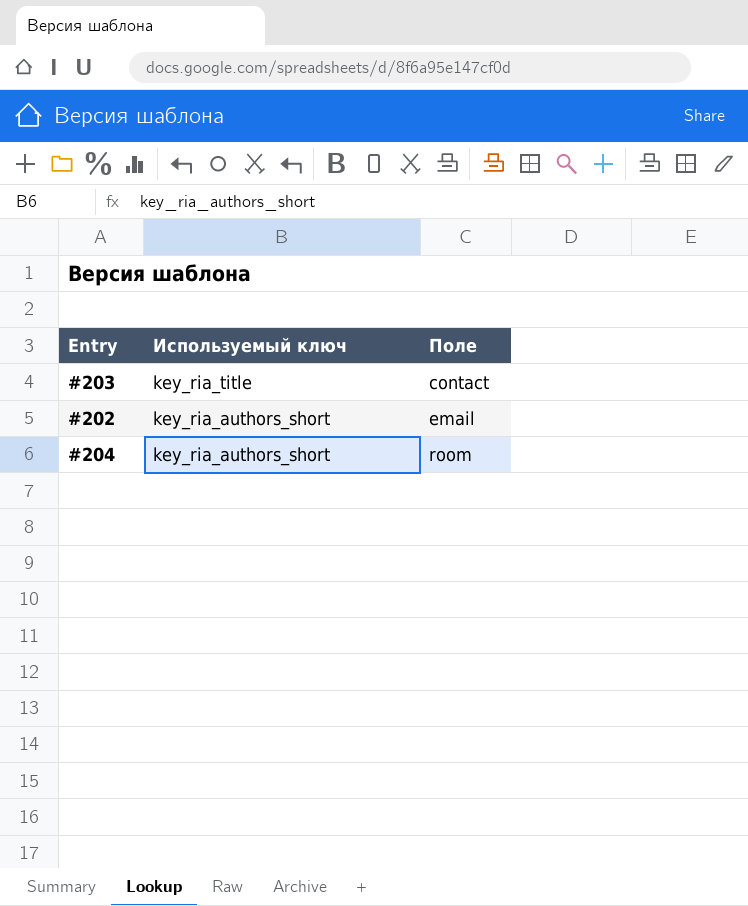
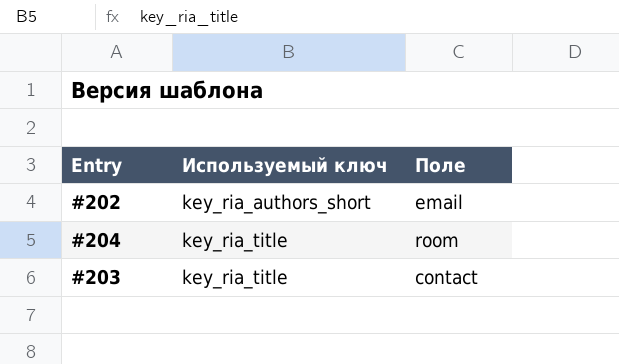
row order: Используемый ключ descending -> Используемый ключ ascending
#204 | Используемый ключ: key_ria_authors_short -> key_ria_title

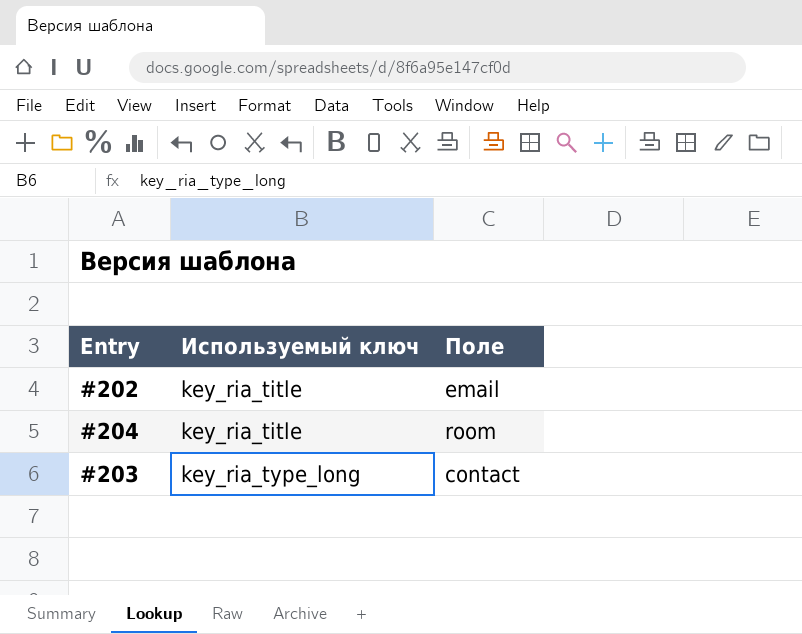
#202 | Используемый ключ: key_ria_authors_short -> key_ria_title
#203 | Используемый ключ: key_ria_title -> key_ria_type_long

